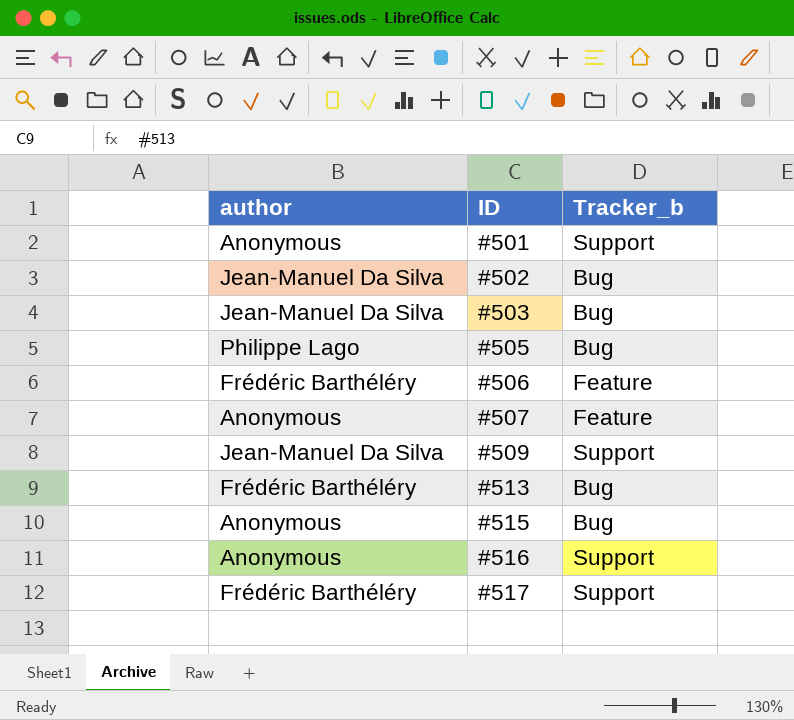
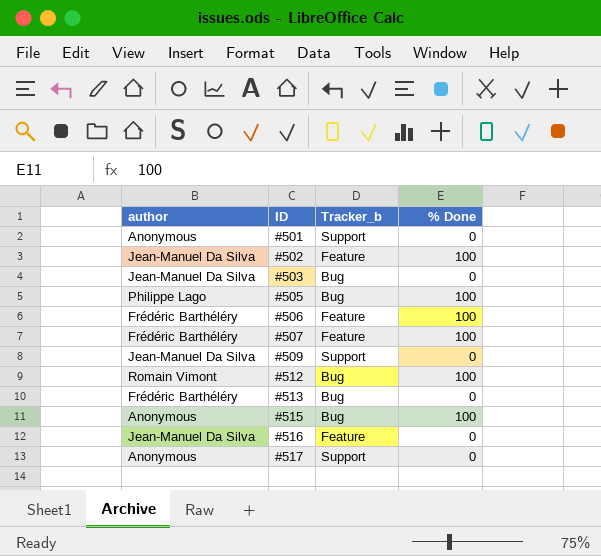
column % Done | position: none -> 4
#502 | Tracker_b: Bug -> Feature
#507 | author: Anonymous -> Frédéric Barthéléry
row #512: none -> Romain Vimont | Bug | 100
#516 | author: Anonymous -> Jean-Manuel Da Silva
#516 | Tracker_b: Support -> Feature
#517 | author: Frédéric Barthéléry -> Anonymous

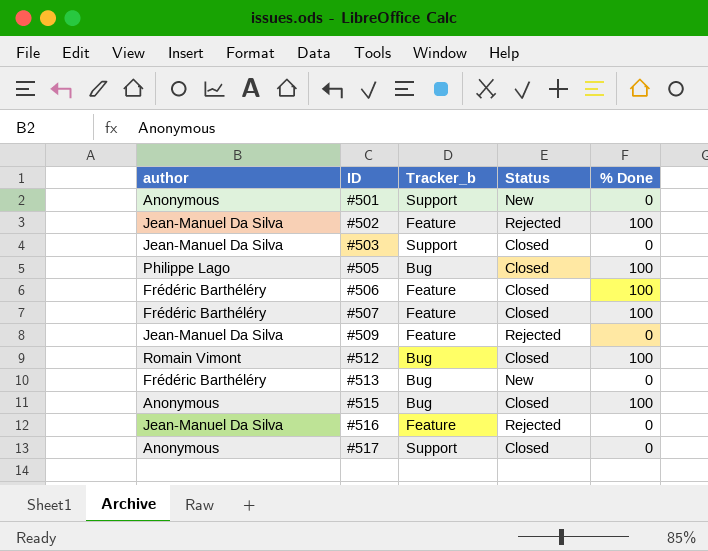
column Status | position: none -> 4
#503 | Tracker_b: Bug -> Support
#509 | Tracker_b: Support -> Feature

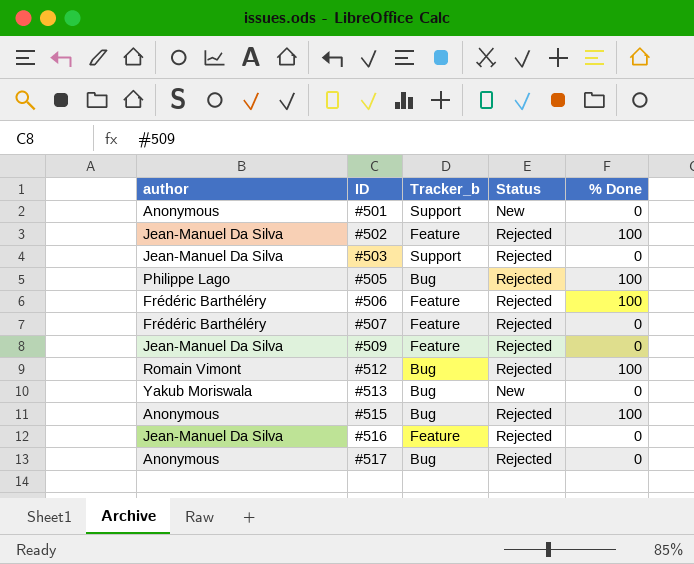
#503 | Status: Closed -> Rejected
#505 | Status: Closed -> Rejected
#506 | Status: Closed -> Rejected
#507 | Status: Closed -> Rejected
#507 | % Done: 100 -> 0
#512 | Status: Closed -> Rejected
#513 | author: Frédéric Barthéléry -> Yakub Moriswala
#515 | Status: Closed -> Rejected
#517 | Tracker_b: Support -> Bug
#517 | Status: Closed -> Rejected

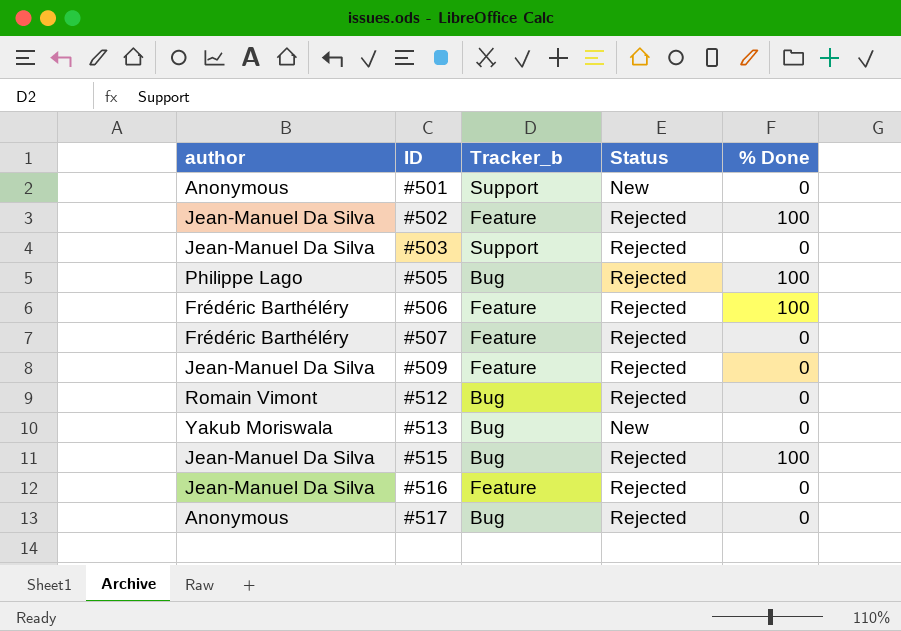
#512 | % Done: 100 -> 0
#515 | author: Anonymous -> Jean-Manuel Da Silva

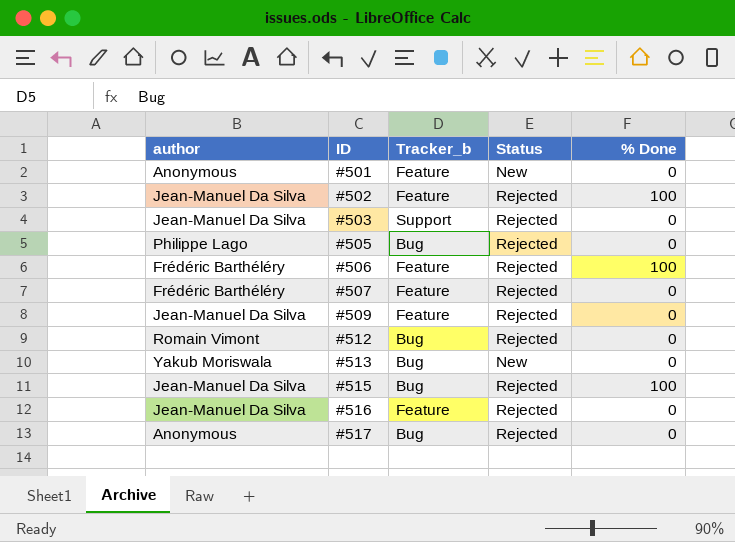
#501 | Tracker_b: Support -> Feature
#505 | % Done: 100 -> 0

